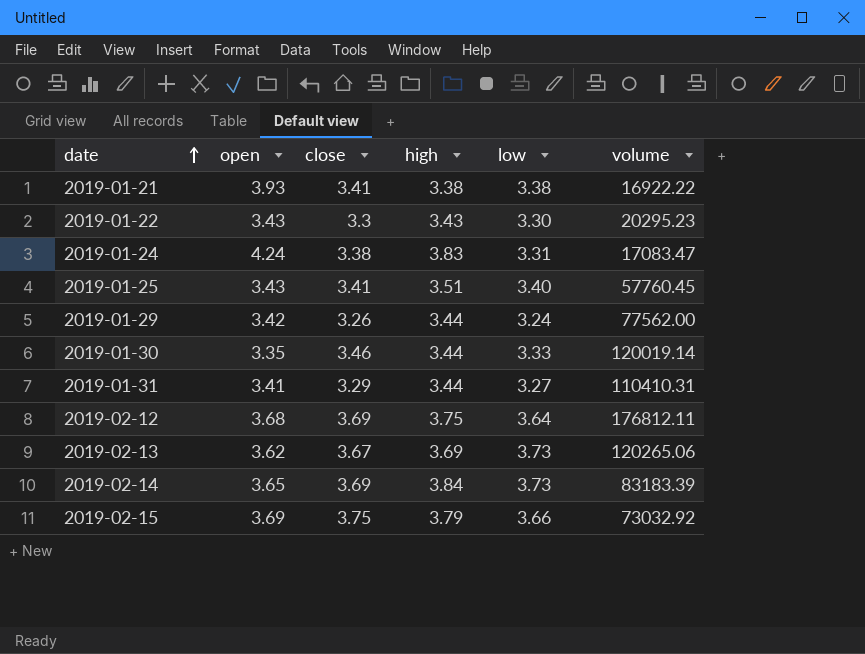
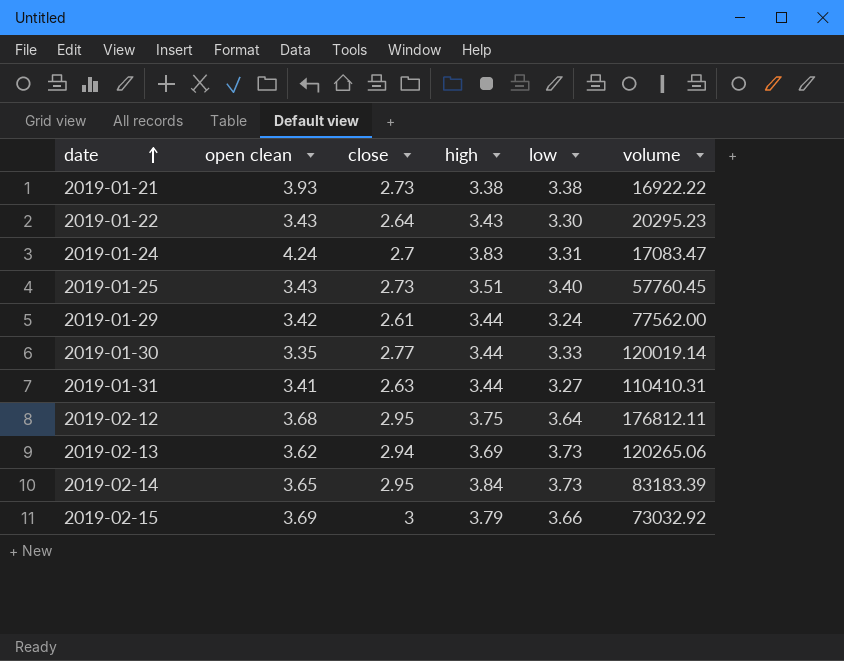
column name: open -> open clean
2019-01-21 | close: 3.41 -> 2.73
2019-01-22 | close: 3.3 -> 2.64
2019-01-24 | close: 3.38 -> 2.7
2019-01-25 | close: 3.41 -> 2.73
2019-01-29 | close: 3.26 -> 2.61
2019-01-30 | close: 3.46 -> 2.77
2019-01-31 | close: 3.29 -> 2.63
2019-02-12 | close: 3.69 -> 2.95
2019-02-13 | close: 3.67 -> 2.94
2019-02-14 | close: 3.69 -> 2.95
2019-02-15 | close: 3.75 -> 3

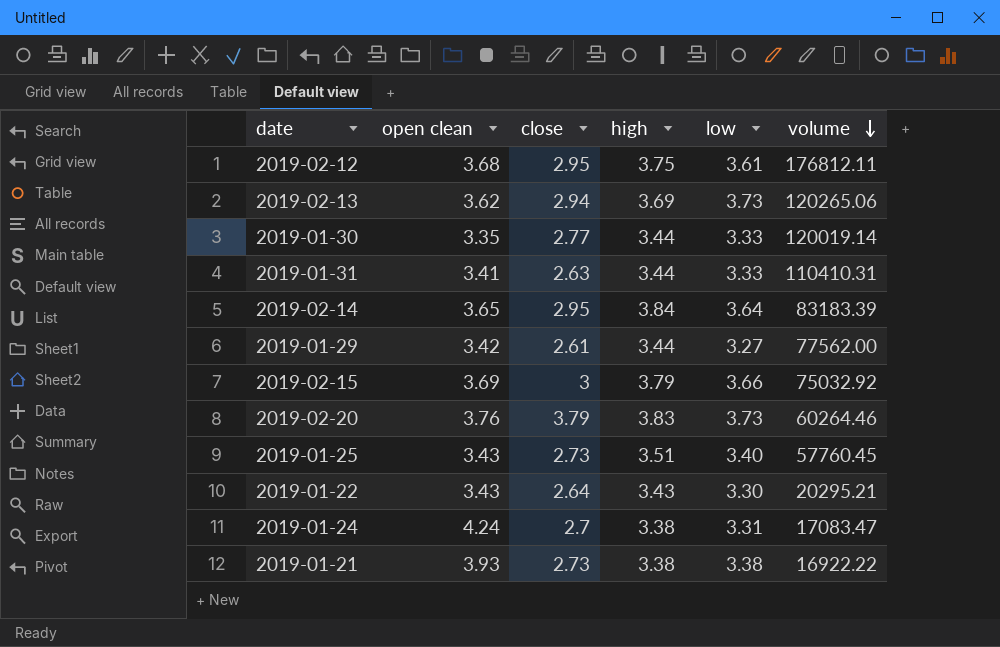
row order: date ascending -> volume descending
2019-02-12 | low: 3.64 -> 3.61
2019-01-31 | low: 3.27 -> 3.33
2019-02-14 | low: 3.73 -> 3.64
2019-01-29 | low: 3.24 -> 3.27
2019-02-15 | volume: 73032.92 -> 75032.92
row 2019-02-20: none -> 3.76 | 3.79 | 3.83 | 3.73 | 60264.46
2019-01-22 | volume: 20295.23 -> 20295.21
2019-01-24 | high: 3.83 -> 3.38

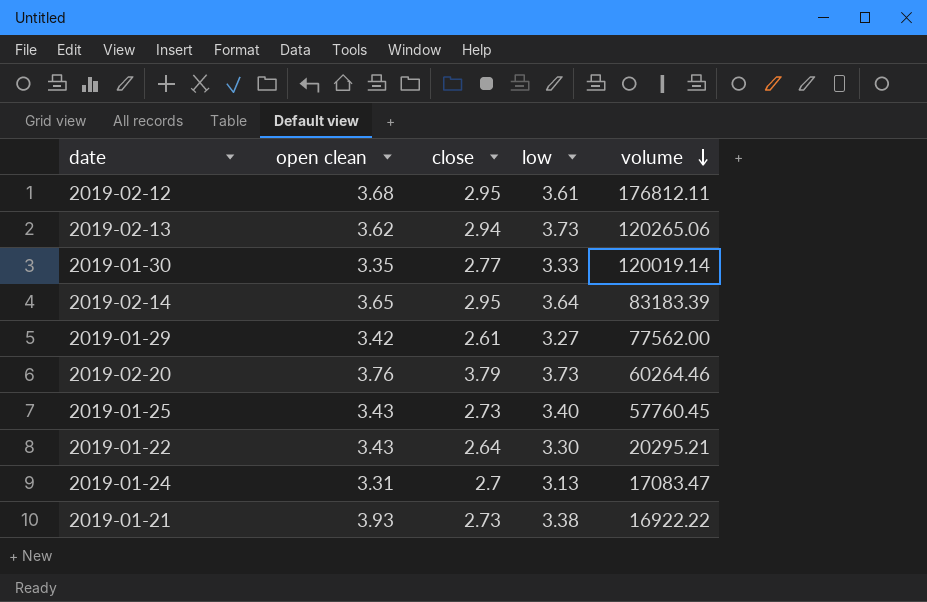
column high | position: 4 -> none
row 2019-01-31: 3.41 | 2.63 | 3.44 | 3.33 | 110410.31 -> none
row 2019-02-15: 3.69 | 3 | 3.79 | 3.66 | 75032.92 -> none
2019-01-24 | open clean: 4.24 -> 3.31
2019-01-24 | low: 3.31 -> 3.13

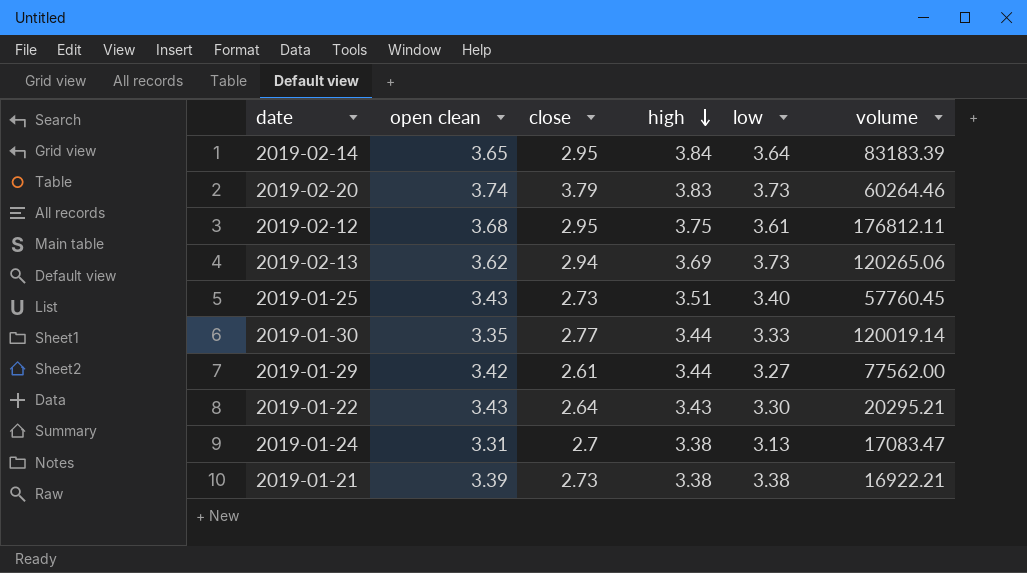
row order: volume descending -> high descending
column high | position: none -> 4
2019-02-20 | open clean: 3.76 -> 3.74
2019-01-21 | open clean: 3.93 -> 3.39
2019-01-21 | volume: 16922.22 -> 16922.21

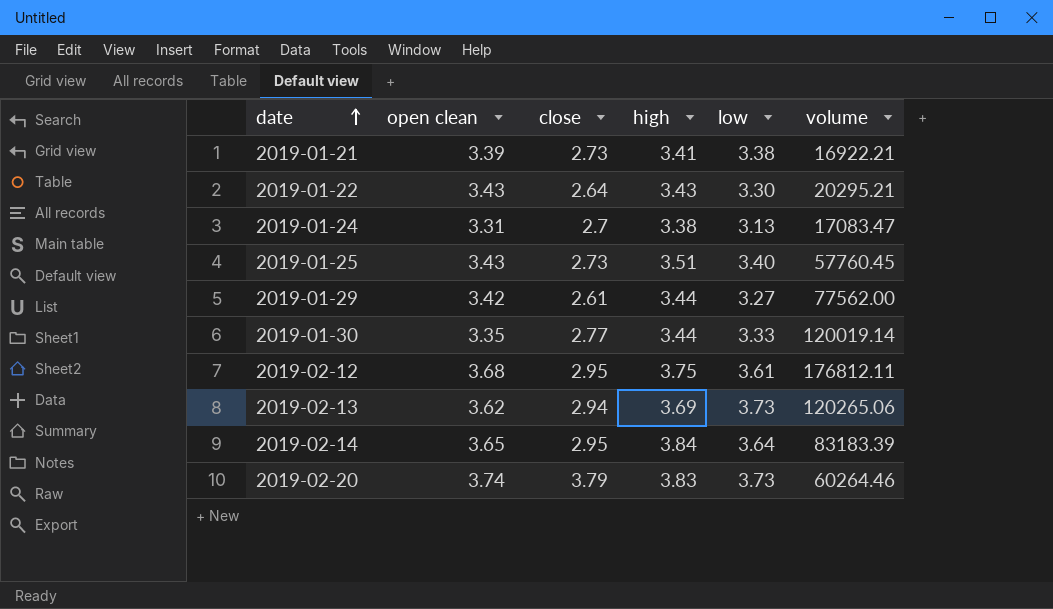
row order: high descending -> date ascending
2019-01-21 | high: 3.38 -> 3.41

